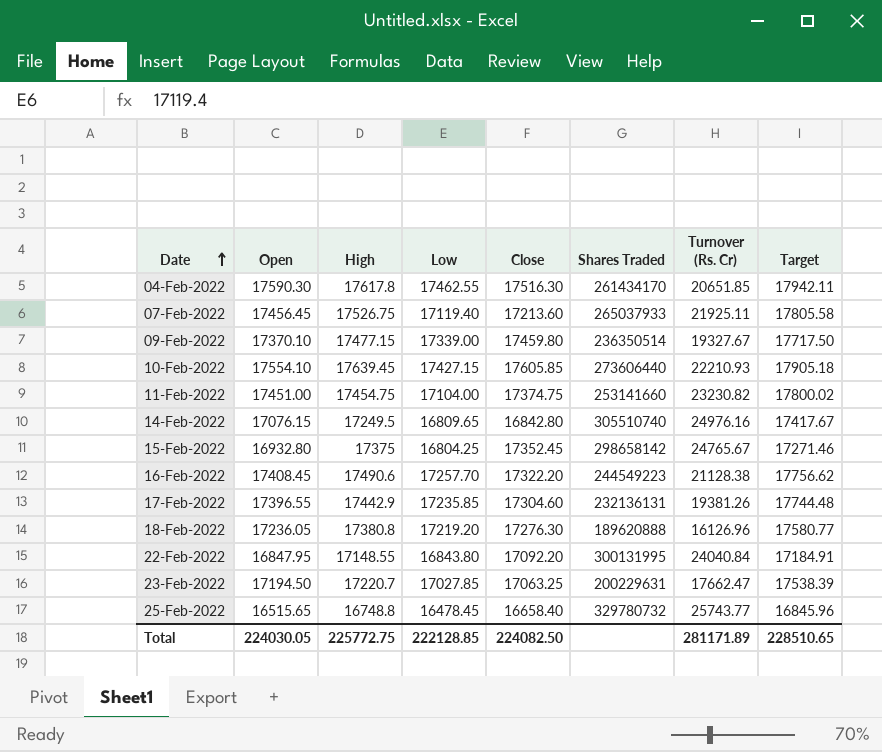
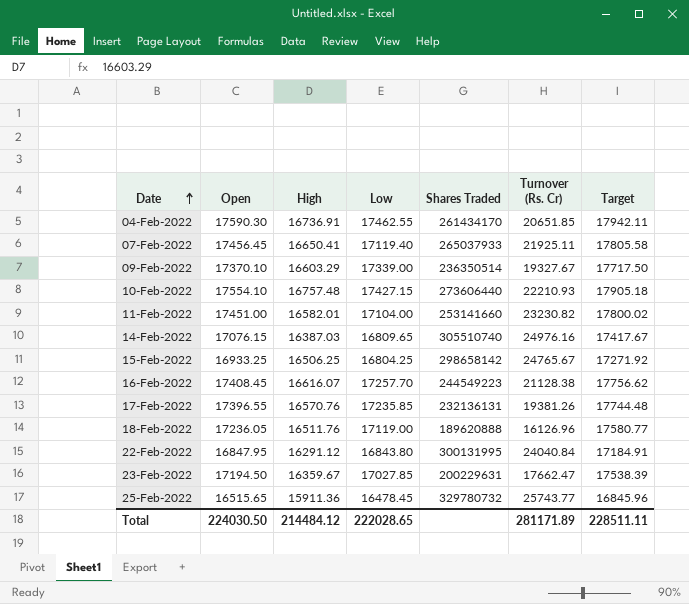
column Close | position: 5 -> none
04-Feb-2022 | High: 17617.8 -> 16736.91
07-Feb-2022 | High: 17526.75 -> 16650.41
09-Feb-2022 | High: 17477.15 -> 16603.29
10-Feb-2022 | High: 17639.45 -> 16757.48
11-Feb-2022 | High: 17454.75 -> 16582.01
14-Feb-2022 | High: 17249.5 -> 16387.03
15-Feb-2022 | Open: 16932.80 -> 16933.25
15-Feb-2022 | High: 17375 -> 16506.25
15-Feb-2022 | Target: 17271.46 -> 17271.92
16-Feb-2022 | High: 17490.6 -> 16616.07
17-Feb-2022 | High: 17442.9 -> 16570.76
18-Feb-2022 | High: 17380.8 -> 16511.76
18-Feb-2022 | Low: 17219.20 -> 17119.00
22-Feb-2022 | High: 17148.55 -> 16291.12
23-Feb-2022 | High: 17220.7 -> 16359.67
25-Feb-2022 | High: 16748.8 -> 15911.36
Total | Open: 224030.05 -> 224030.50
Total | High: 225772.75 -> 214484.12
Total | Low: 222128.85 -> 222028.65
Total | Target: 228510.65 -> 228511.11

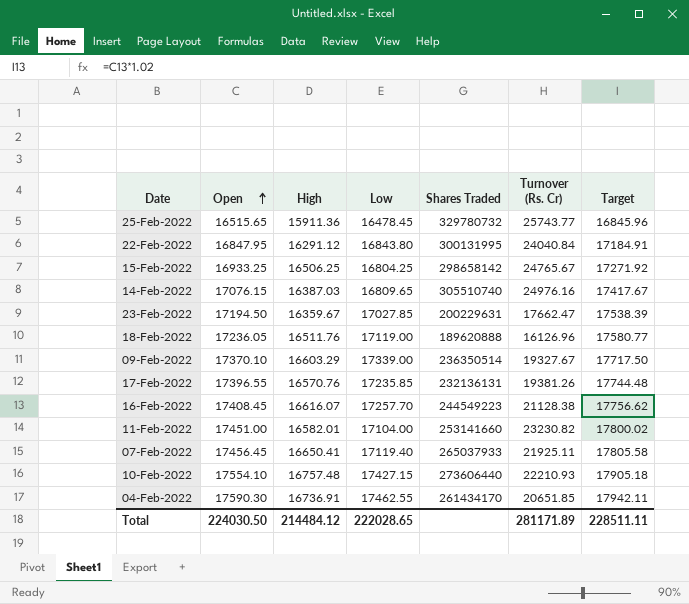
row order: Date ascending -> Open ascending

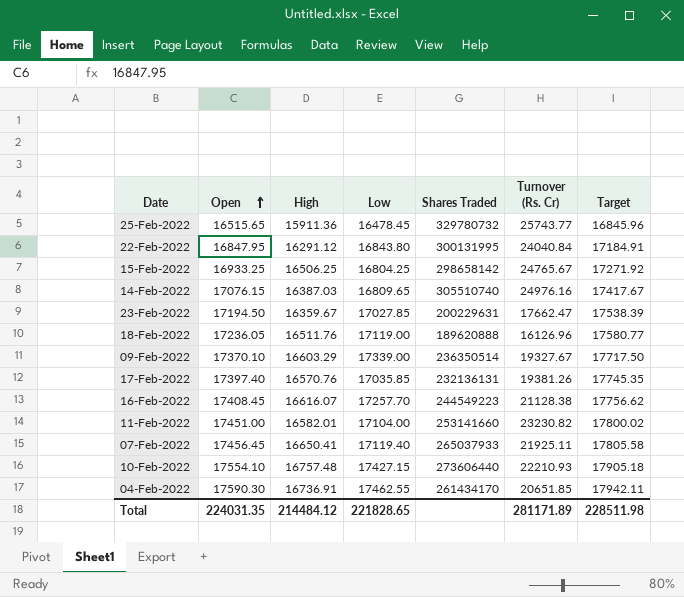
17-Feb-2022 | Open: 17396.55 -> 17397.40
17-Feb-2022 | Low: 17235.85 -> 17035.85
17-Feb-2022 | Target: 17744.48 -> 17745.35
Total | Open: 224030.50 -> 224031.35
Total | Low: 222028.65 -> 221828.65
Total | Target: 228511.11 -> 228511.98

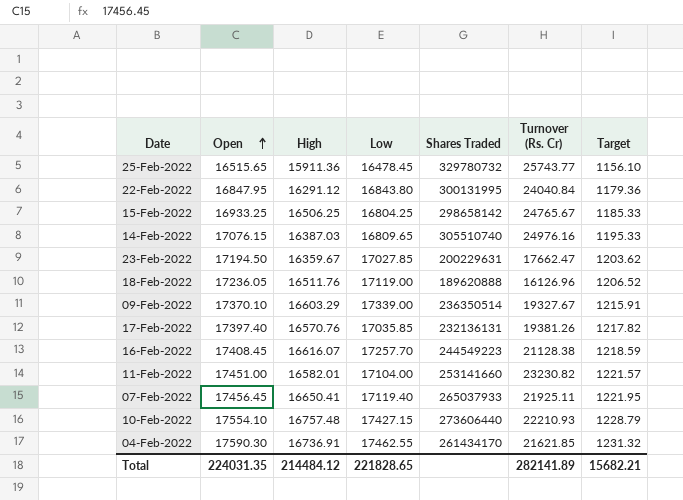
column Target | formula: [Open] * 1.02 -> [Open] * 0.07
04-Feb-2022 | Turnover (Rs. Cr): 20651.85 -> 21621.85
Total | Turnover (Rs. Cr): 281171.89 -> 282141.89
Total | Target: 228511.98 -> 15682.21

